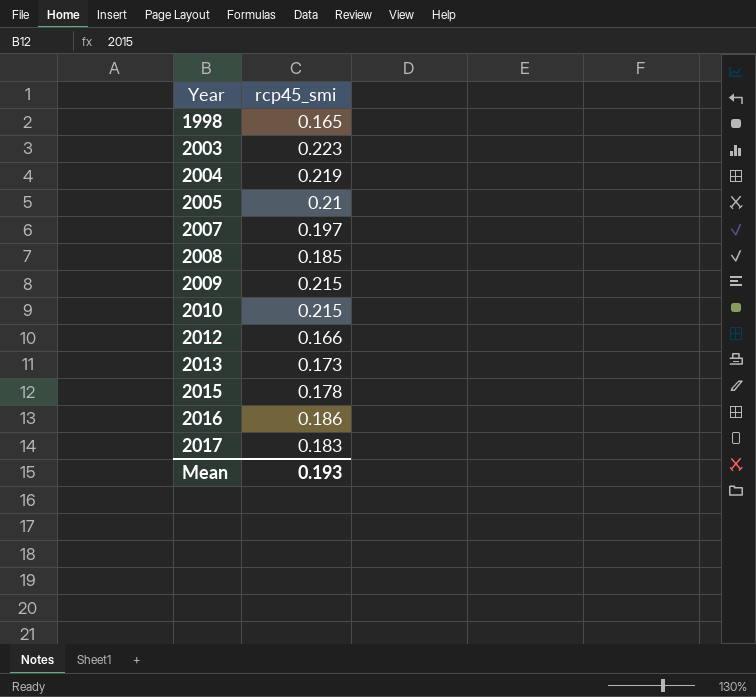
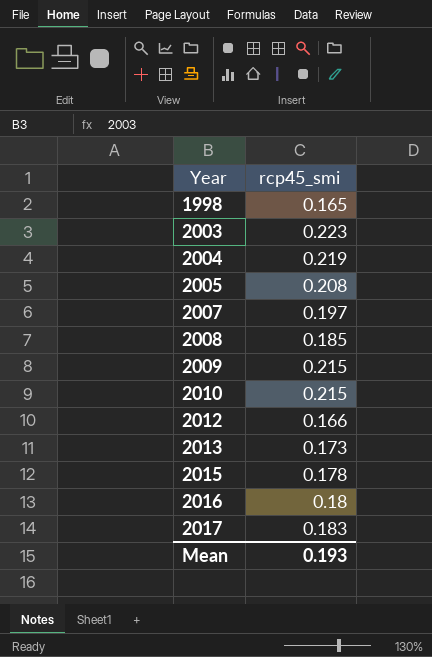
2005 | rcp45_smi: 0.21 -> 0.208
2016 | rcp45_smi: 0.186 -> 0.18

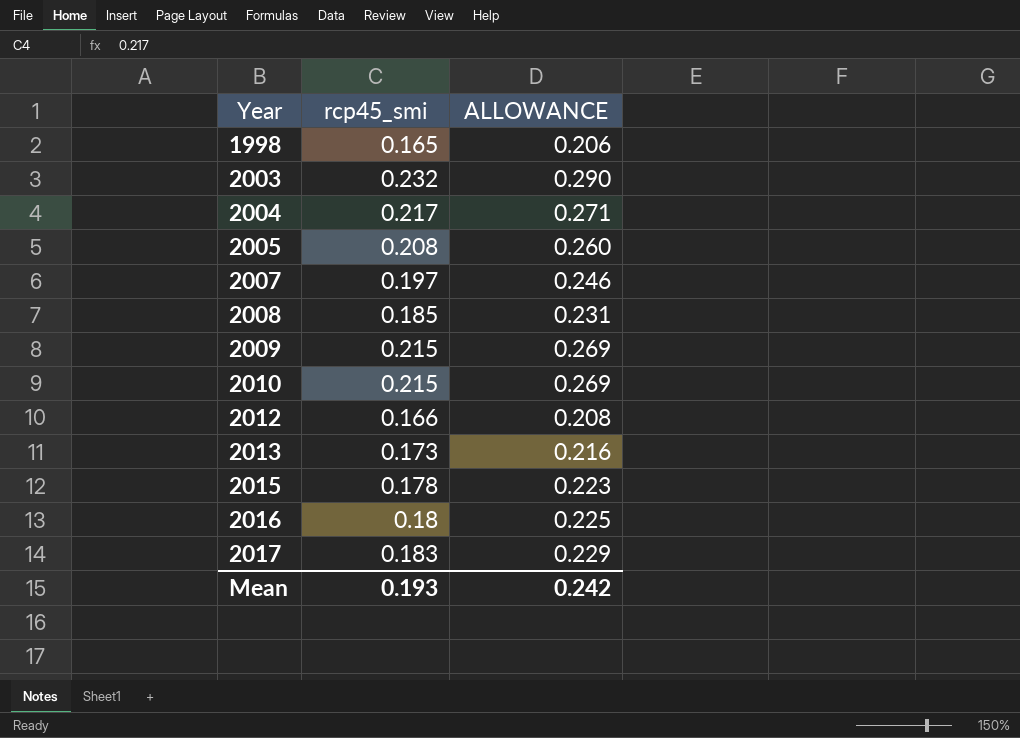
column ALLOWANCE | formula: none -> [rcp45_smi] * 1.25
2003 | rcp45_smi: 0.223 -> 0.232
2004 | rcp45_smi: 0.219 -> 0.217

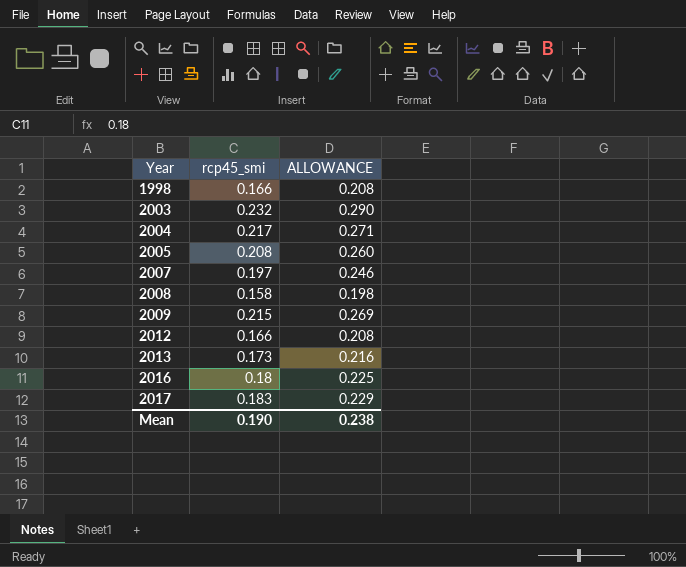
row 2010: 0.215 | 0.269 -> none
row 2015: 0.178 | 0.223 -> none
1998 | rcp45_smi: 0.165 -> 0.166
1998 | ALLOWANCE: 0.206 -> 0.208
2008 | rcp45_smi: 0.185 -> 0.158
2008 | ALLOWANCE: 0.231 -> 0.198
Mean | rcp45_smi: 0.193 -> 0.190
Mean | ALLOWANCE: 0.242 -> 0.238

